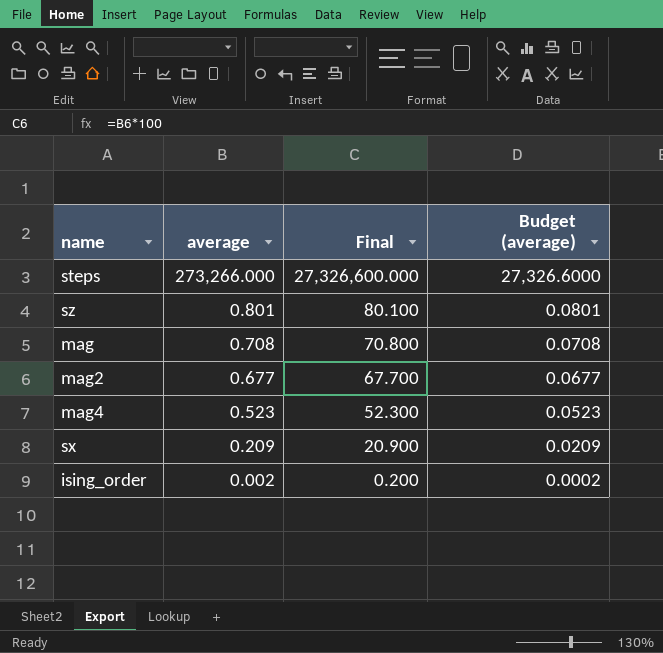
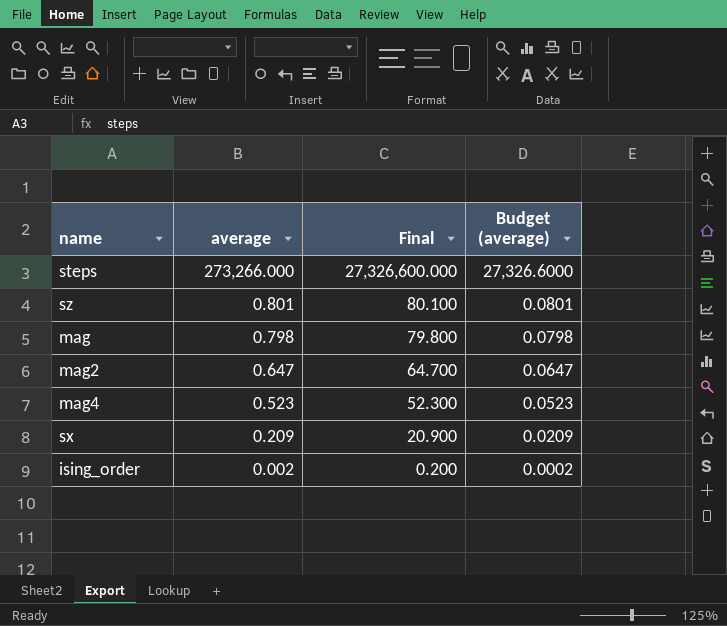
mag | average: 0.708 -> 0.798
mag | Final: 70.800 -> 79.800
mag | Budget (average): 0.0708 -> 0.0798
mag2 | average: 0.677 -> 0.647
mag2 | Final: 67.700 -> 64.700
mag2 | Budget (average): 0.0677 -> 0.0647

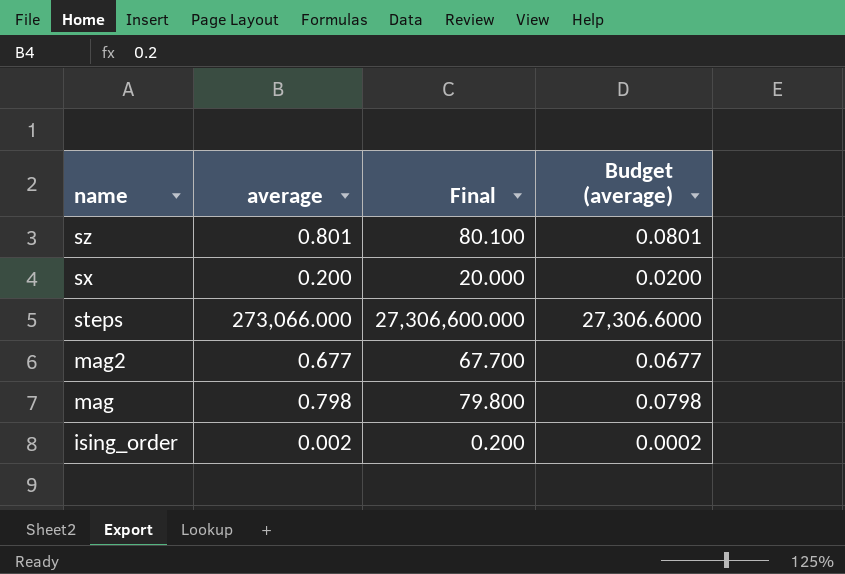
row order: average descending -> name descending
row mag4: 0.523 | 52.300 | 0.0523 -> none
sx | average: 0.209 -> 0.200
sx | Final: 20.900 -> 20.000
sx | Budget (average): 0.0209 -> 0.0200
steps | average: 273,266.000 -> 273,066.000
steps | Final: 27,326,600.000 -> 27,306,600.000
steps | Budget (average): 27,326.6000 -> 27,306.6000
mag2 | average: 0.647 -> 0.677
mag2 | Final: 64.700 -> 67.700
mag2 | Budget (average): 0.0647 -> 0.0677

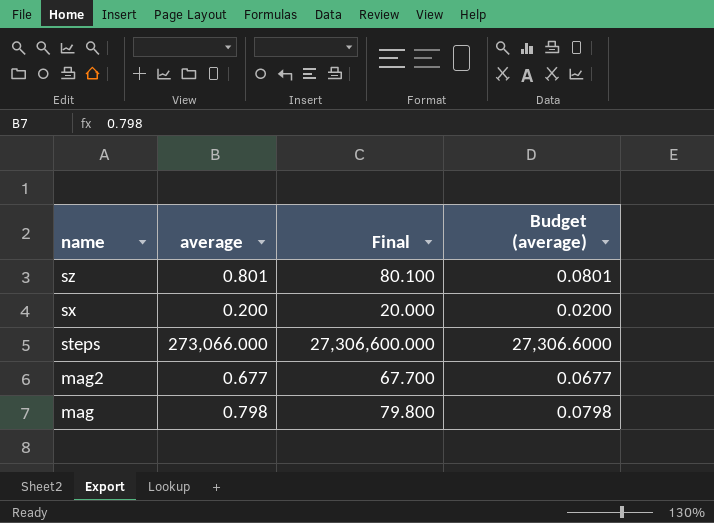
row ising_order: 0.002 | 0.200 | 0.0002 -> none

